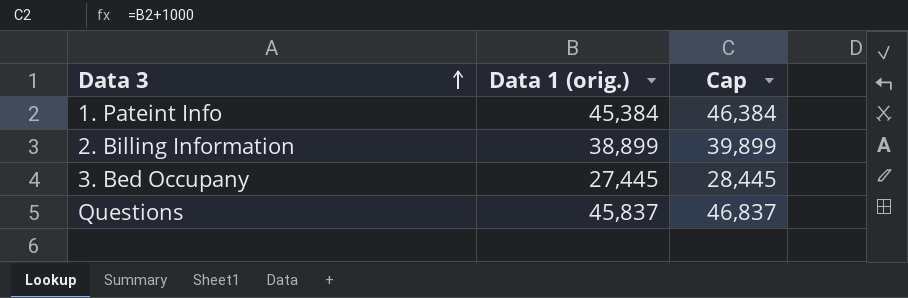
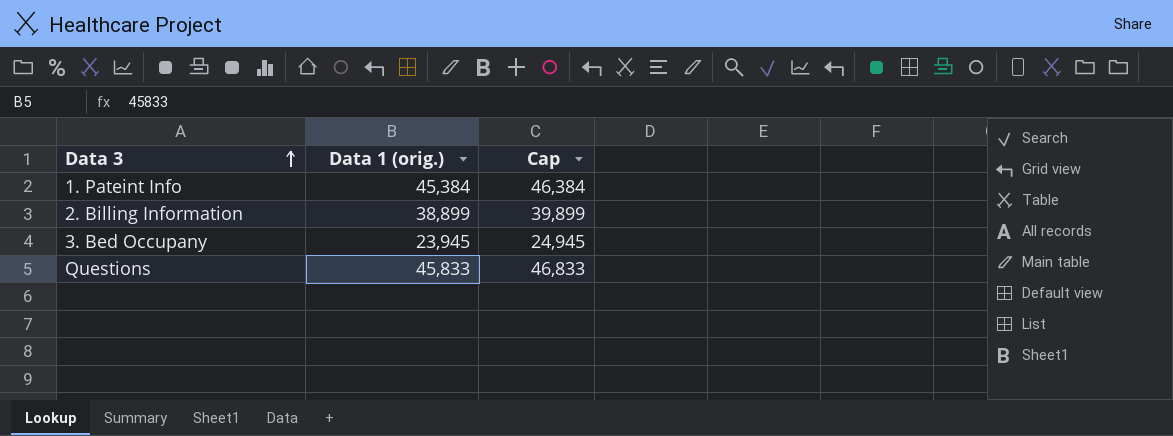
3. Bed Occupany | Data 1 (orig.): 27,445 -> 23,945
3. Bed Occupany | Cap: 28,445 -> 24,945
Questions | Data 1 (orig.): 45,837 -> 45,833
Questions | Cap: 46,837 -> 46,833

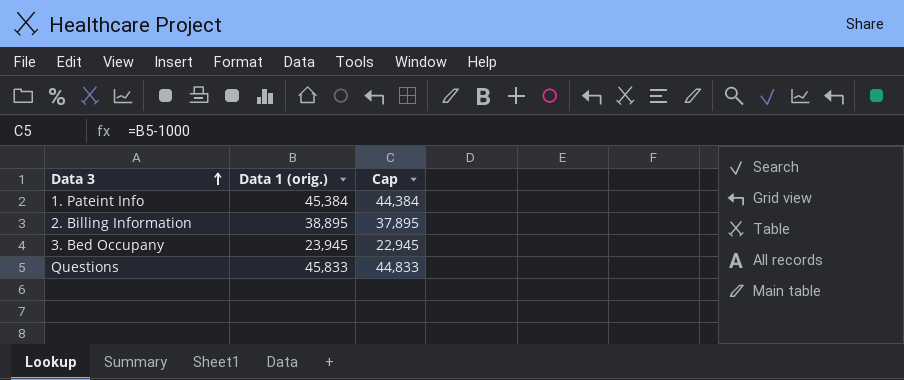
column Cap | formula: [Data 1 (orig.)] + 1000 -> [Data 1 (orig.)] - 1000
2. Billing Information | Data 1 (orig.): 38,899 -> 38,895

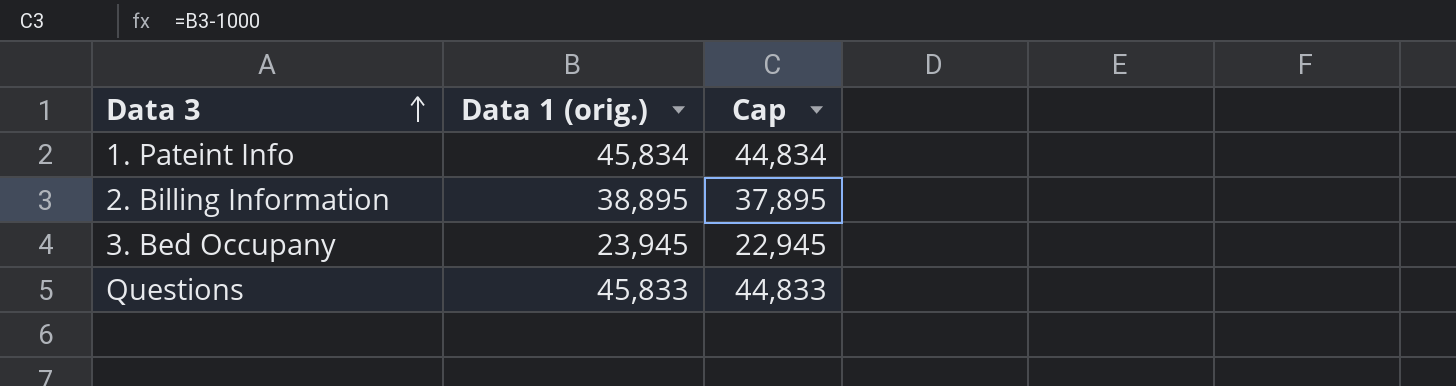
1. Pateint Info | Data 1 (orig.): 45,384 -> 45,834
1. Pateint Info | Cap: 44,384 -> 44,834

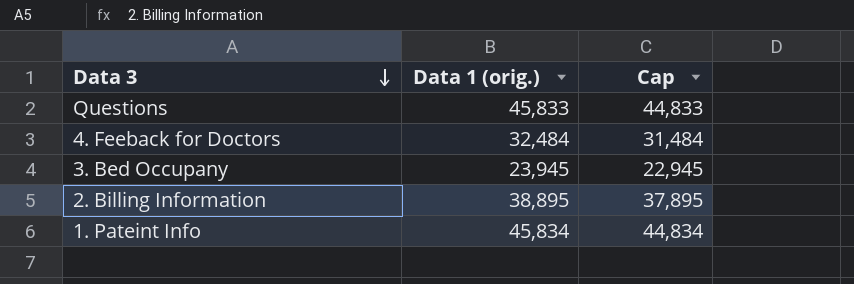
row order: Data 3 ascending -> Data 3 descending
row 4. Feeback for Doctors: none -> 32,484 | 31,484

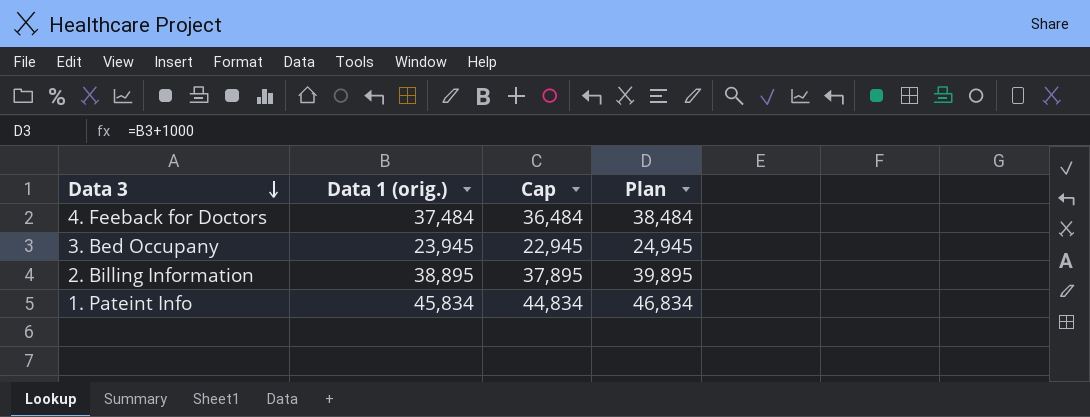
column Plan | formula: none -> [Data 1 (orig.)] + 1000
row Questions: 45,833 | 44,833 -> none
4. Feeback for Doctors | Data 1 (orig.): 32,484 -> 37,484
4. Feeback for Doctors | Cap: 31,484 -> 36,484

